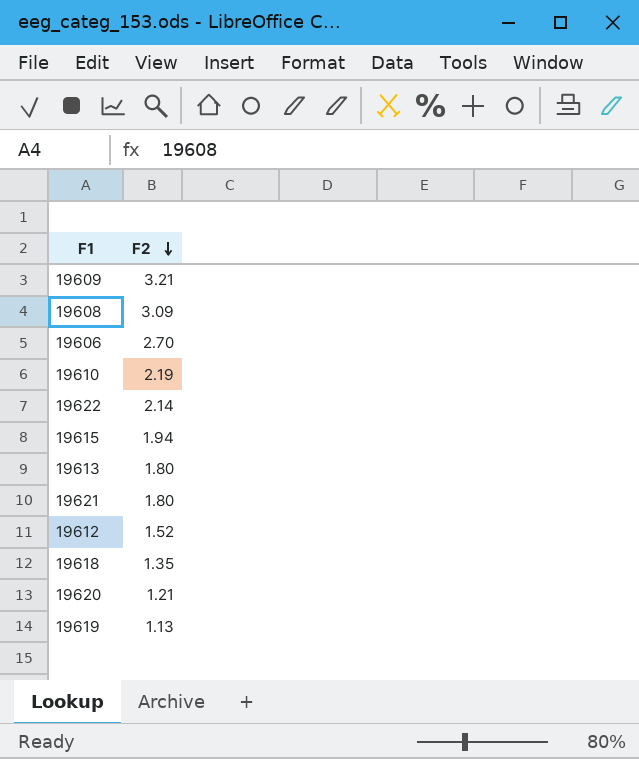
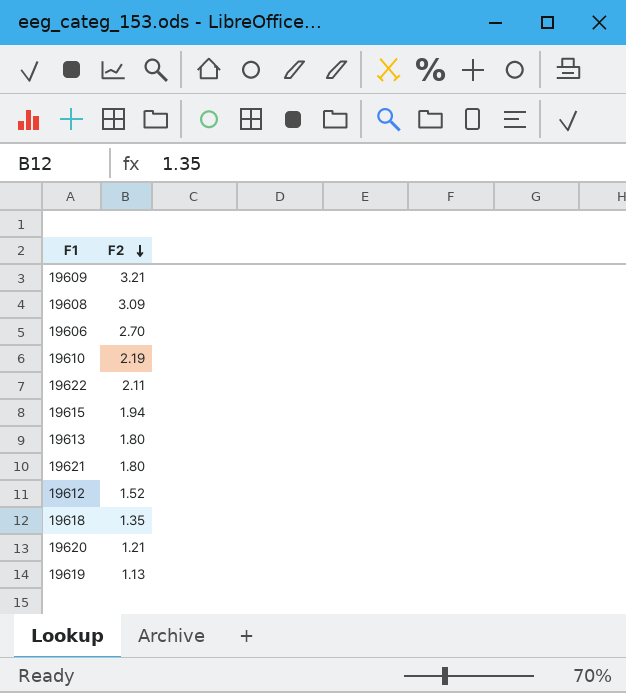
19622 | F2: 2.14 -> 2.11

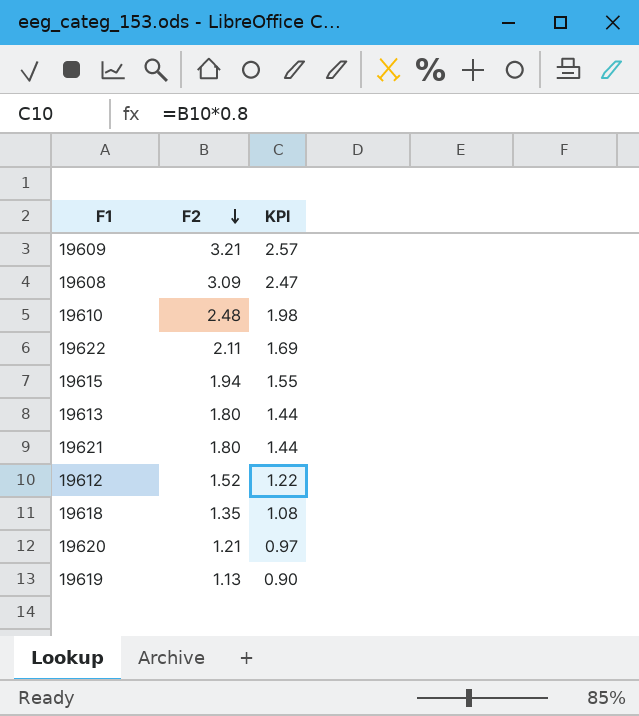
column KPI | formula: none -> [F2] * 0.8
row 19606: 2.70 -> none
19610 | F2: 2.19 -> 2.48

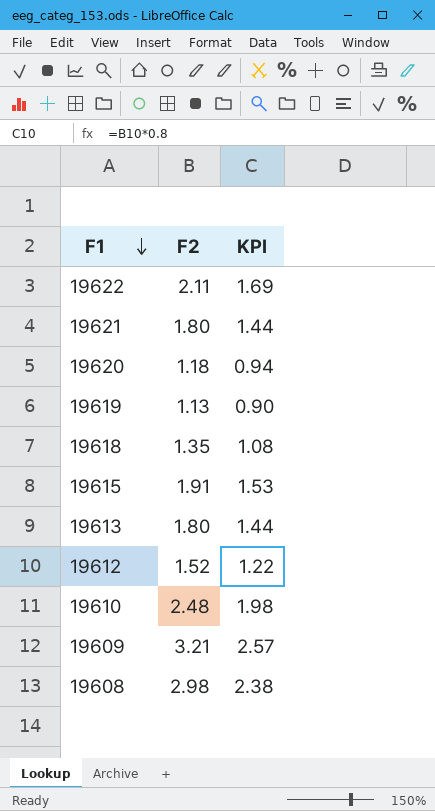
row order: F2 descending -> F1 descending
19620 | F2: 1.21 -> 1.18
19620 | KPI: 0.97 -> 0.94
19615 | F2: 1.94 -> 1.91
19615 | KPI: 1.55 -> 1.53
19608 | F2: 3.09 -> 2.98
19608 | KPI: 2.47 -> 2.38

